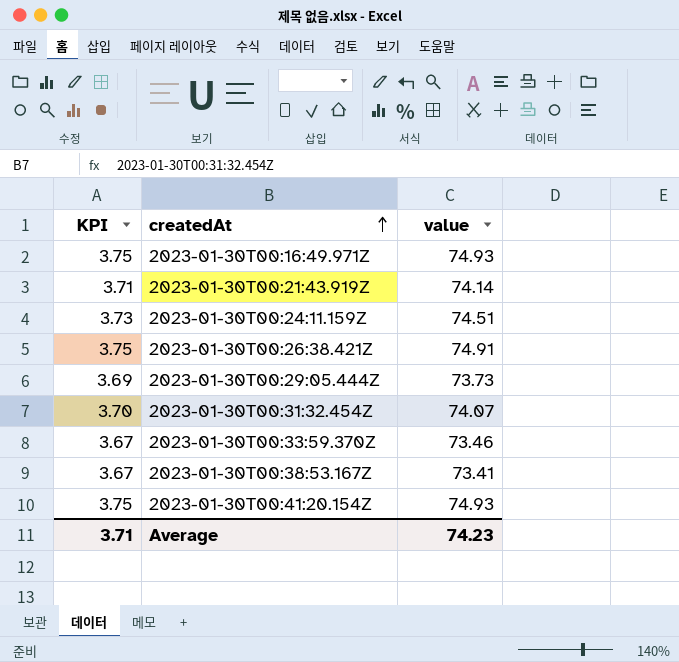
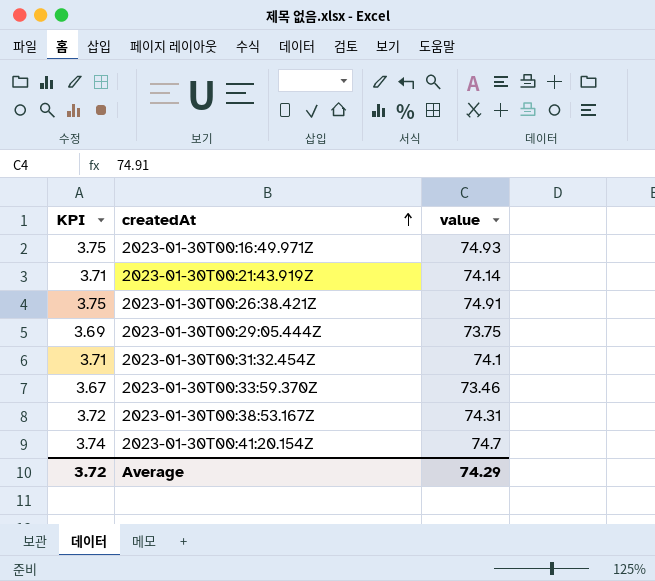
row 2023-01-30T00:24:11.159Z: 3.73 | 74.51 -> none
2023-01-30T00:29:05.444Z | value: 73.73 -> 73.75
2023-01-30T00:31:32.454Z | KPI: 3.70 -> 3.71
2023-01-30T00:31:32.454Z | value: 74.07 -> 74.1
2023-01-30T00:38:53.167Z | KPI: 3.67 -> 3.72
2023-01-30T00:38:53.167Z | value: 73.41 -> 74.31
2023-01-30T00:41:20.154Z | KPI: 3.75 -> 3.74
2023-01-30T00:41:20.154Z | value: 74.93 -> 74.7
Average | KPI: 3.71 -> 3.72
Average | value: 74.23 -> 74.29

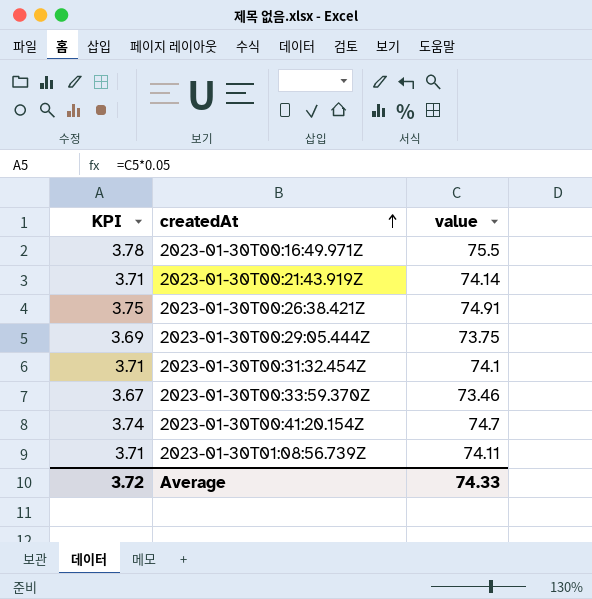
row 2023-01-30T00:38:53.167Z: 3.72 | 74.31 -> none
2023-01-30T00:16:49.971Z | KPI: 3.75 -> 3.78
2023-01-30T00:16:49.971Z | value: 74.93 -> 75.5
row 2023-01-30T01:08:56.739Z: none -> 3.71 | 74.11
Average | value: 74.29 -> 74.33

